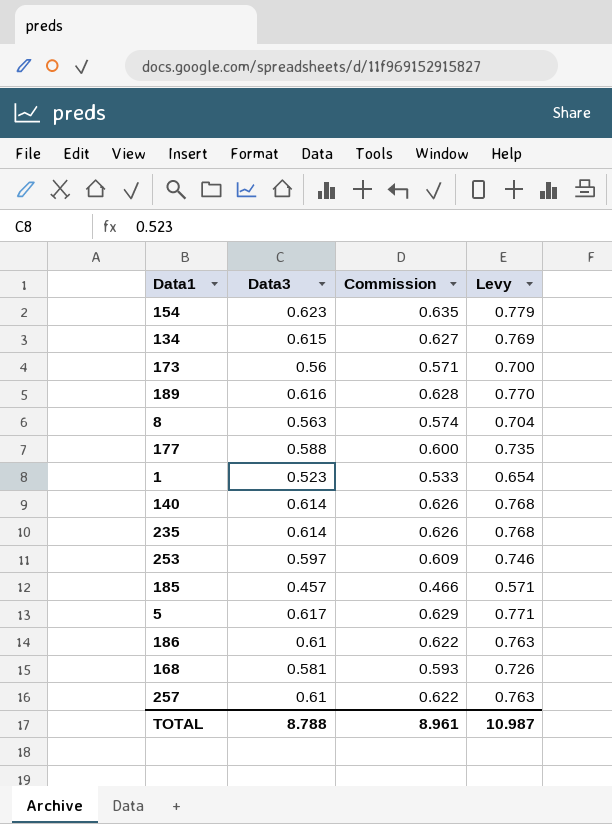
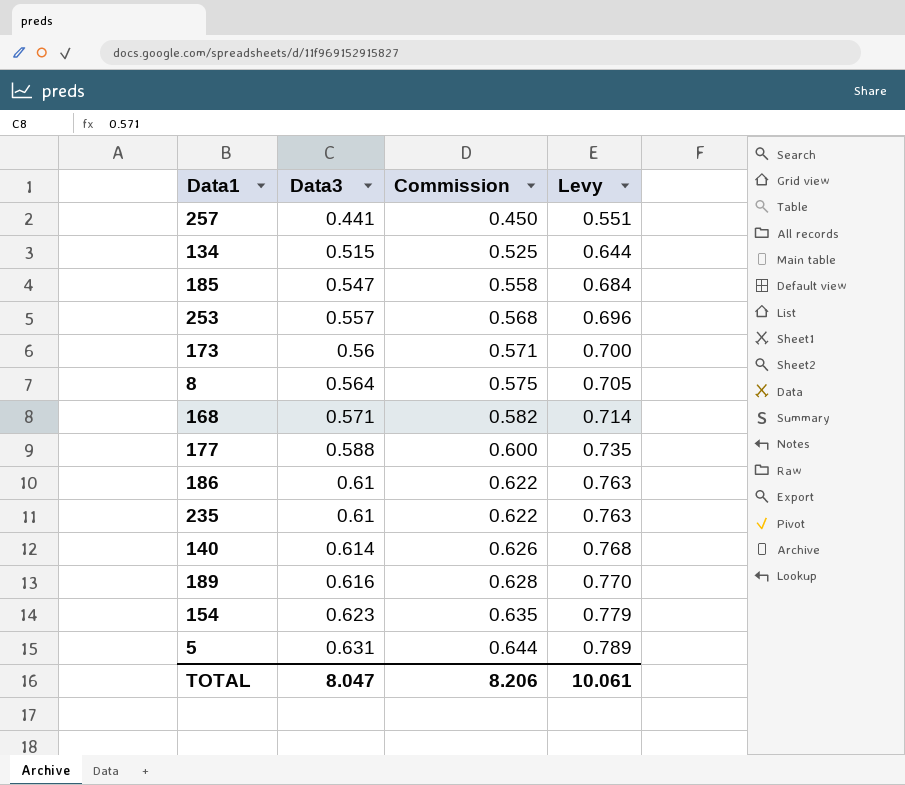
row order: none -> Data3 ascending
row 1: 0.523 | 0.533 | 0.654 -> none
257 | Data3: 0.61 -> 0.441
257 | Commission: 0.622 -> 0.450
257 | Levy: 0.763 -> 0.551
134 | Data3: 0.615 -> 0.515
134 | Commission: 0.627 -> 0.525
134 | Levy: 0.769 -> 0.644
185 | Data3: 0.457 -> 0.547
185 | Commission: 0.466 -> 0.558
185 | Levy: 0.571 -> 0.684
253 | Data3: 0.597 -> 0.557
253 | Commission: 0.609 -> 0.568
253 | Levy: 0.746 -> 0.696
8 | Data3: 0.563 -> 0.564
8 | Commission: 0.574 -> 0.575
8 | Levy: 0.704 -> 0.705
168 | Data3: 0.581 -> 0.571
168 | Commission: 0.593 -> 0.582
168 | Levy: 0.726 -> 0.714
235 | Data3: 0.614 -> 0.61
235 | Commission: 0.626 -> 0.622
235 | Levy: 0.768 -> 0.763
5 | Data3: 0.617 -> 0.631
5 | Commission: 0.629 -> 0.644
5 | Levy: 0.771 -> 0.789
TOTAL | Data3: 8.788 -> 8.047
TOTAL | Commission: 8.961 -> 8.206
TOTAL | Levy: 10.987 -> 10.061

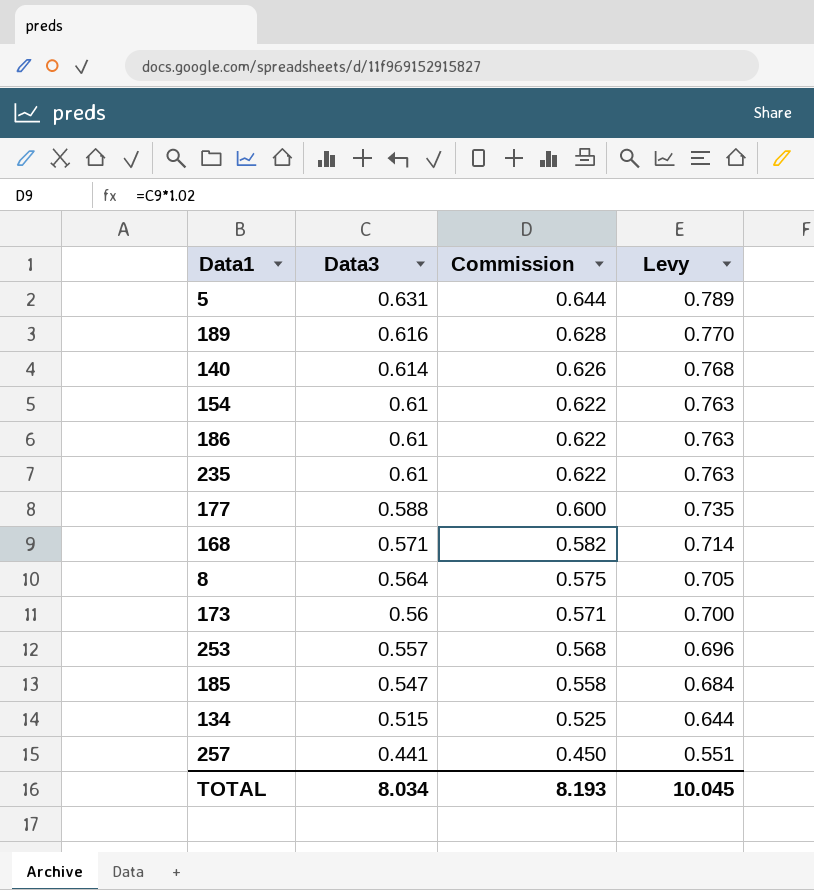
row order: Data3 ascending -> Data3 descending
154 | Data3: 0.623 -> 0.61
154 | Commission: 0.635 -> 0.622
154 | Levy: 0.779 -> 0.763
TOTAL | Data3: 8.047 -> 8.034
TOTAL | Commission: 8.206 -> 8.193
TOTAL | Levy: 10.061 -> 10.045

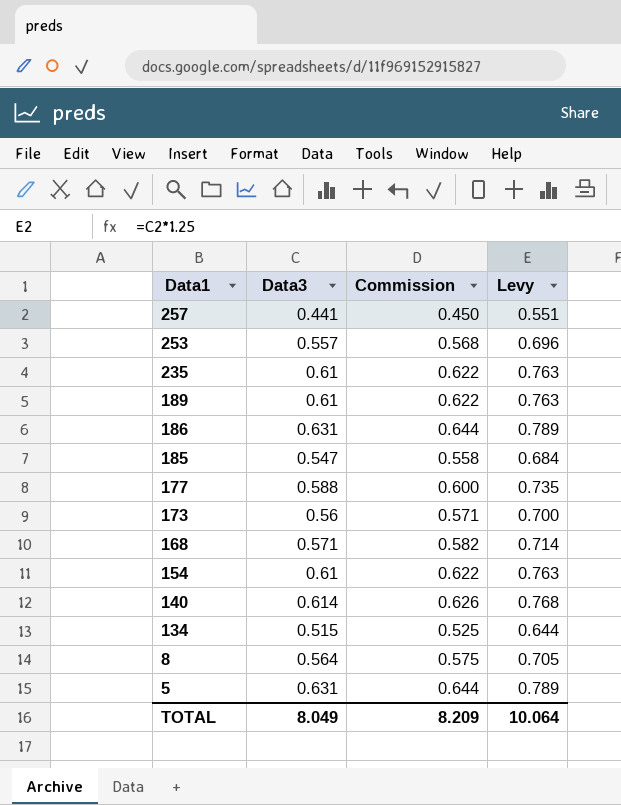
row order: Data3 descending -> Data1 descending
189 | Data3: 0.616 -> 0.61
189 | Commission: 0.628 -> 0.622
189 | Levy: 0.770 -> 0.763
186 | Data3: 0.61 -> 0.631
186 | Commission: 0.622 -> 0.644
186 | Levy: 0.763 -> 0.789
TOTAL | Data3: 8.034 -> 8.049
TOTAL | Commission: 8.193 -> 8.209
TOTAL | Levy: 10.045 -> 10.064

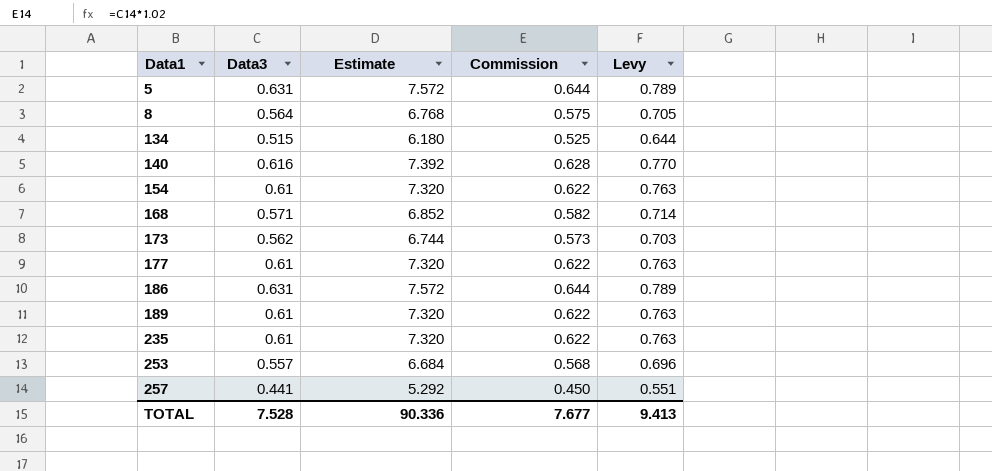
row order: Data1 descending -> Data1 ascending
column Estimate | formula: none -> [Data3] * 12
row 185: 0.547 | 0.558 | 0.684 -> none
140 | Data3: 0.614 -> 0.616
140 | Commission: 0.626 -> 0.628
140 | Levy: 0.768 -> 0.770
173 | Data3: 0.56 -> 0.562
173 | Commission: 0.571 -> 0.573
173 | Levy: 0.700 -> 0.703
177 | Data3: 0.588 -> 0.61
177 | Commission: 0.600 -> 0.622
177 | Levy: 0.735 -> 0.763
TOTAL | Data3: 8.049 -> 7.528
TOTAL | Commission: 8.209 -> 7.677
TOTAL | Levy: 10.064 -> 9.413

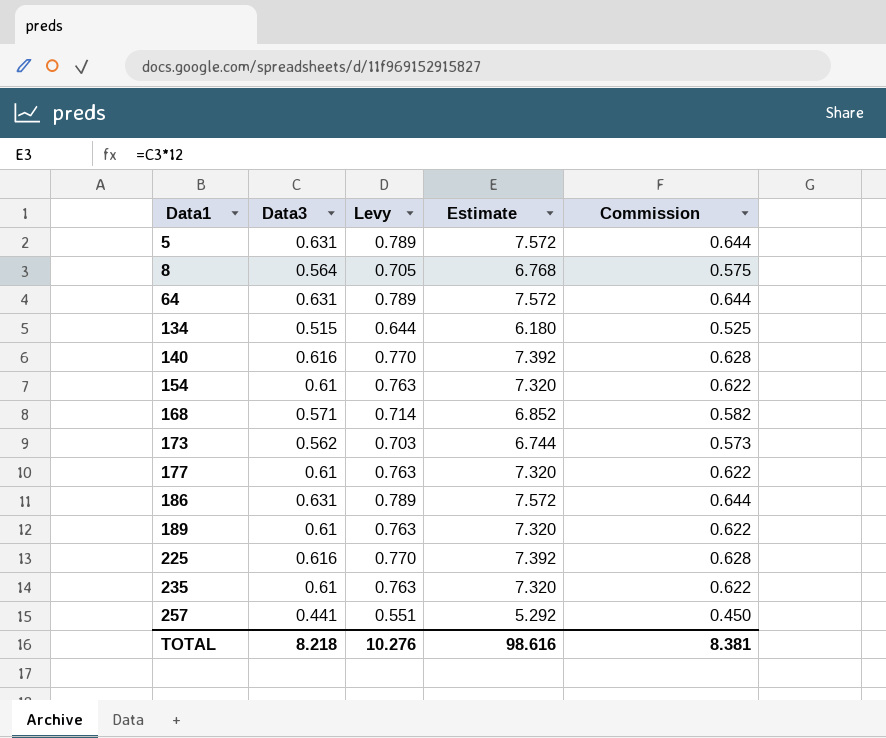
column Levy | position: 5 -> 3
row 253: 0.557 | 6.684 | 0.568 | 0.696 -> none
row 64: none -> 0.631 | 0.789 | 7.572 | 0.644
row 225: none -> 0.616 | 0.770 | 7.392 | 0.628
TOTAL | Data3: 7.528 -> 8.218
TOTAL | Levy: 9.413 -> 10.276
TOTAL | Estimate: 90.336 -> 98.616
TOTAL | Commission: 7.677 -> 8.381

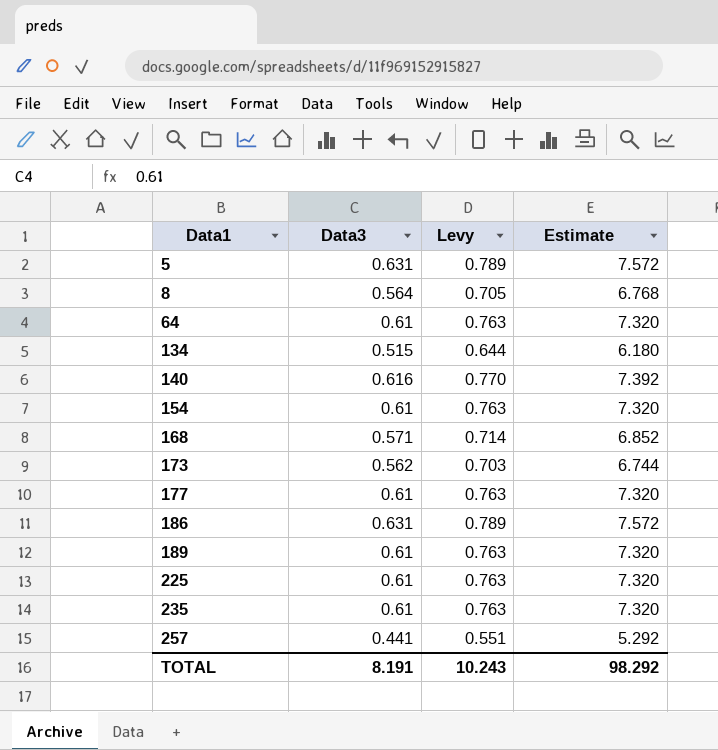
column Commission | formula: [Data3] * 1.02 -> none
64 | Data3: 0.631 -> 0.61
64 | Levy: 0.789 -> 0.763
64 | Estimate: 7.572 -> 7.320
225 | Data3: 0.616 -> 0.61
225 | Levy: 0.770 -> 0.763
225 | Estimate: 7.392 -> 7.320
TOTAL | Data3: 8.218 -> 8.191
TOTAL | Levy: 10.276 -> 10.243
TOTAL | Estimate: 98.616 -> 98.292

